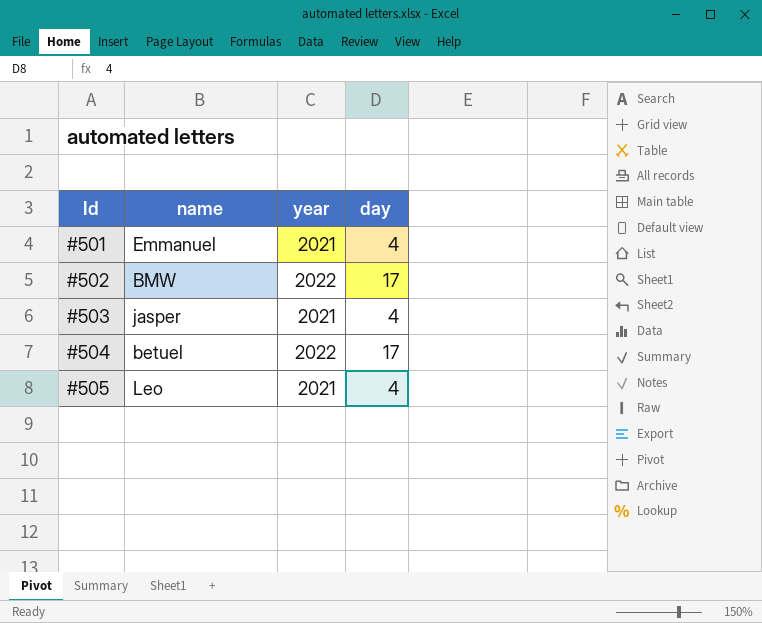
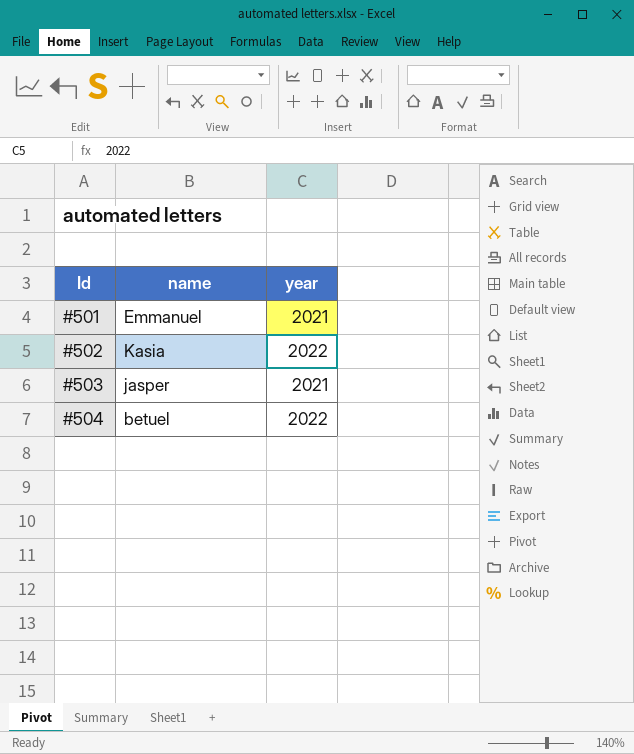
column day | position: 4 -> none
row #505: Leo | 2021 | 4 -> none
#502 | name: BMW -> Kasia

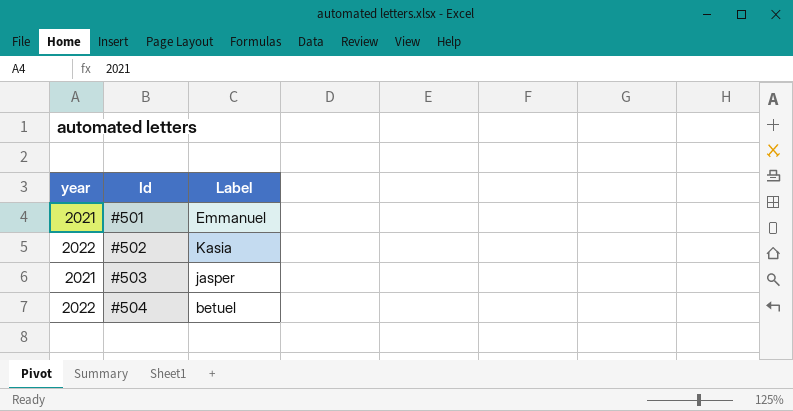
column year | position: 3 -> 1
column name: name -> Label

